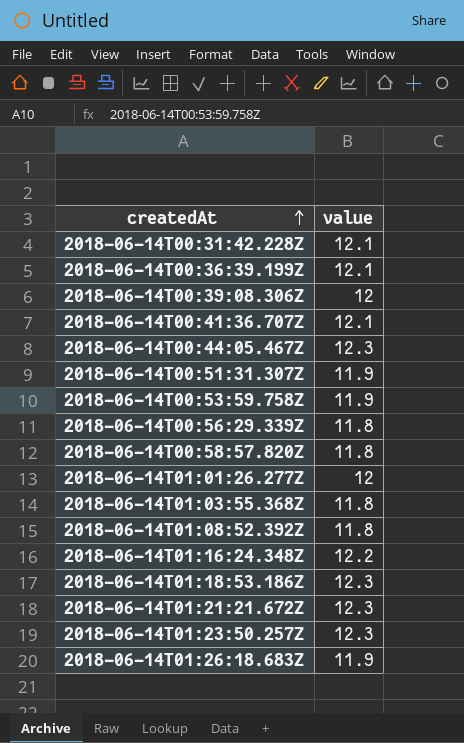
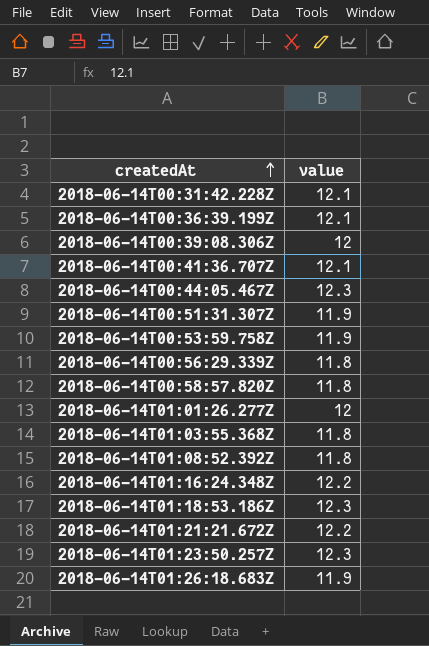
2018-06-14T01:21:21.672Z | value: 12.3 -> 12.2

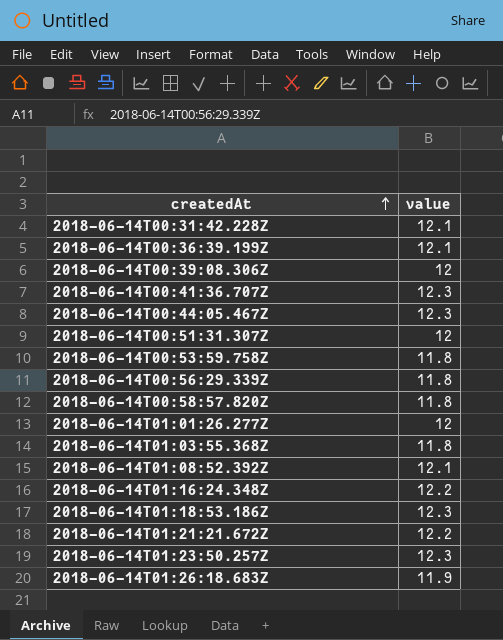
2018-06-14T00:41:36.707Z | value: 12.1 -> 12.3
2018-06-14T00:51:31.307Z | value: 11.9 -> 12
2018-06-14T00:53:59.758Z | value: 11.9 -> 11.8
2018-06-14T01:08:52.392Z | value: 11.8 -> 12.1

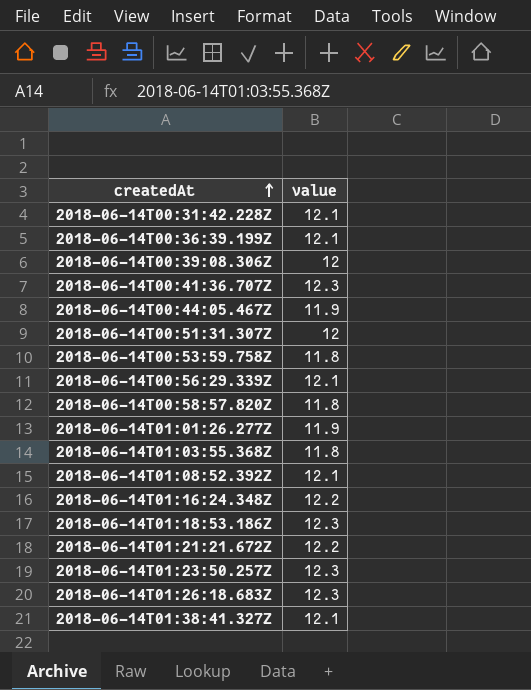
2018-06-14T00:44:05.467Z | value: 12.3 -> 11.9
2018-06-14T00:56:29.339Z | value: 11.8 -> 12.1
2018-06-14T01:01:26.277Z | value: 12 -> 11.9
2018-06-14T01:26:18.683Z | value: 11.9 -> 12.3
row 2018-06-14T01:38:41.327Z: none -> 12.1

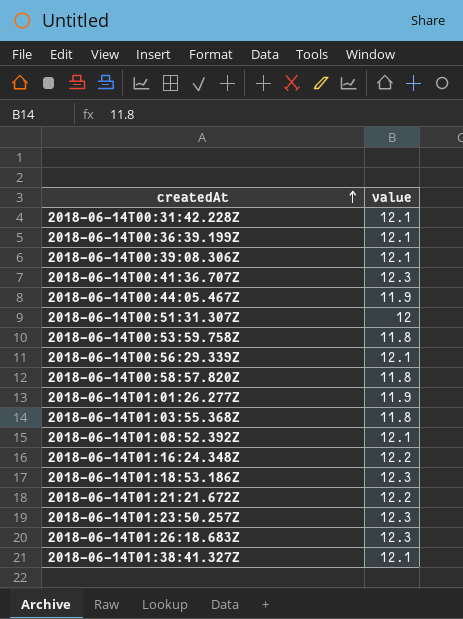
2018-06-14T00:39:08.306Z | value: 12 -> 12.1

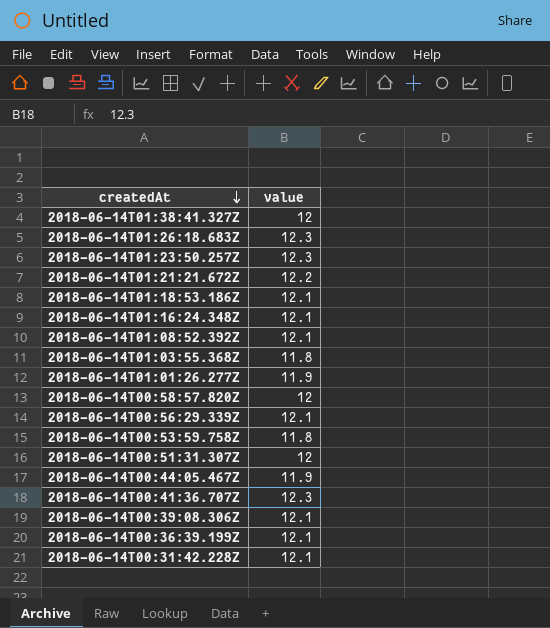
row order: createdAt ascending -> createdAt descending
2018-06-14T01:38:41.327Z | value: 12.1 -> 12
2018-06-14T01:18:53.186Z | value: 12.3 -> 12.1
2018-06-14T01:16:24.348Z | value: 12.2 -> 12.1
2018-06-14T00:58:57.820Z | value: 11.8 -> 12

